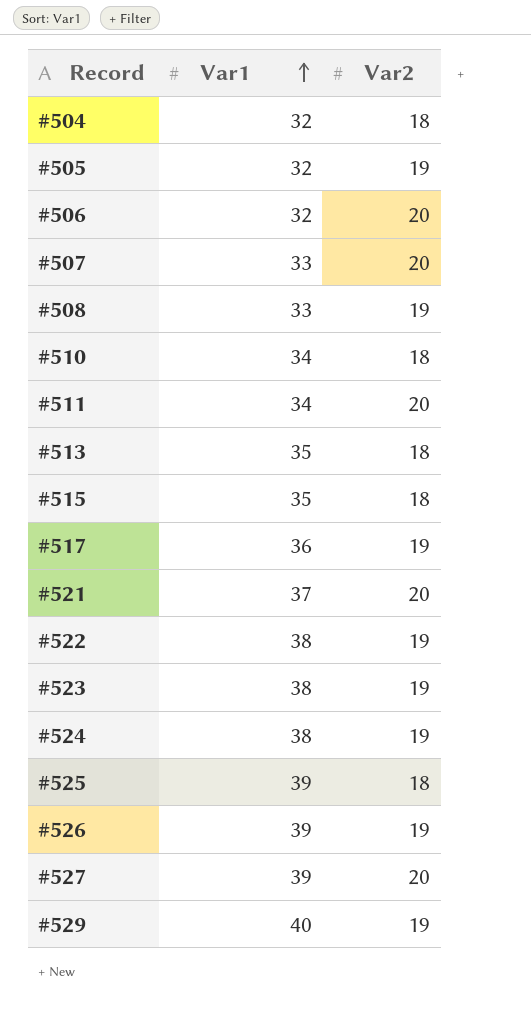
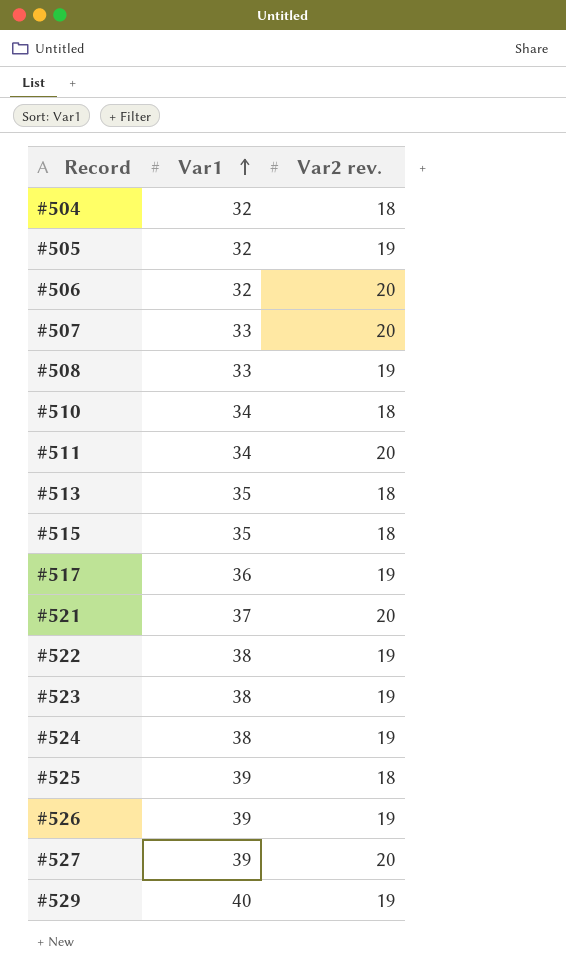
column name: Var2 -> Var2 rev.

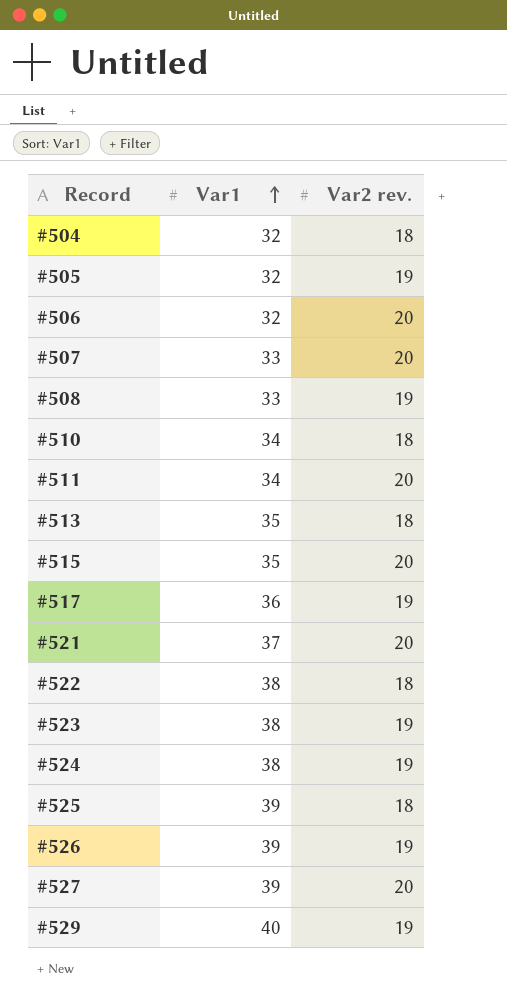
#515 | Var2 rev.: 18 -> 20
#522 | Var2 rev.: 19 -> 18

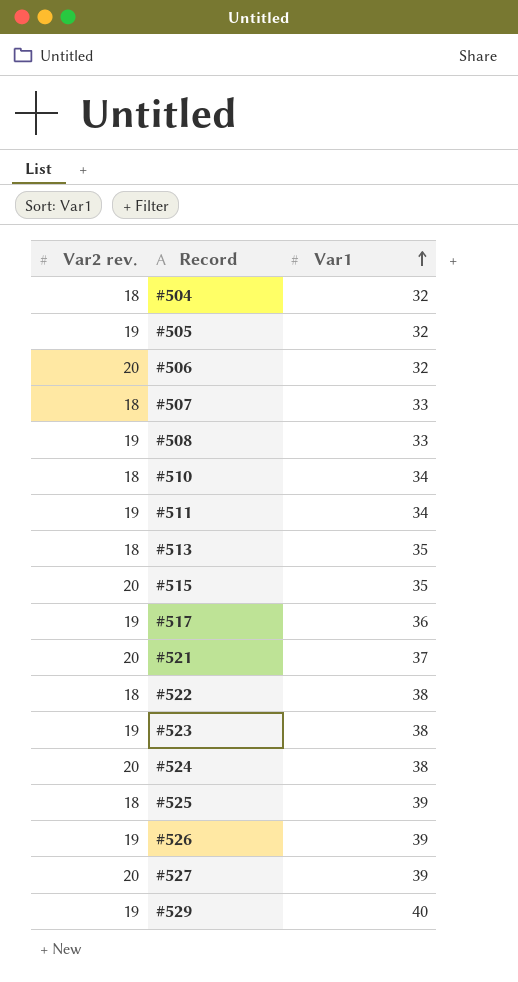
column Var2 rev. | position: 3 -> 1
#507 | Var2 rev.: 20 -> 18
#511 | Var2 rev.: 20 -> 19
#524 | Var2 rev.: 19 -> 20

